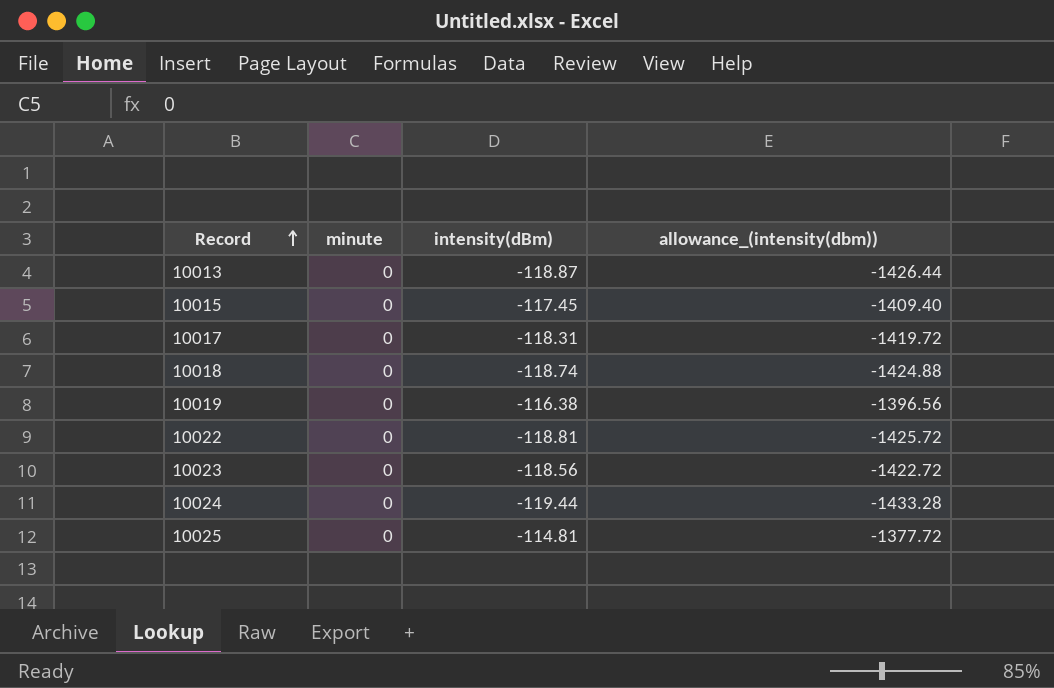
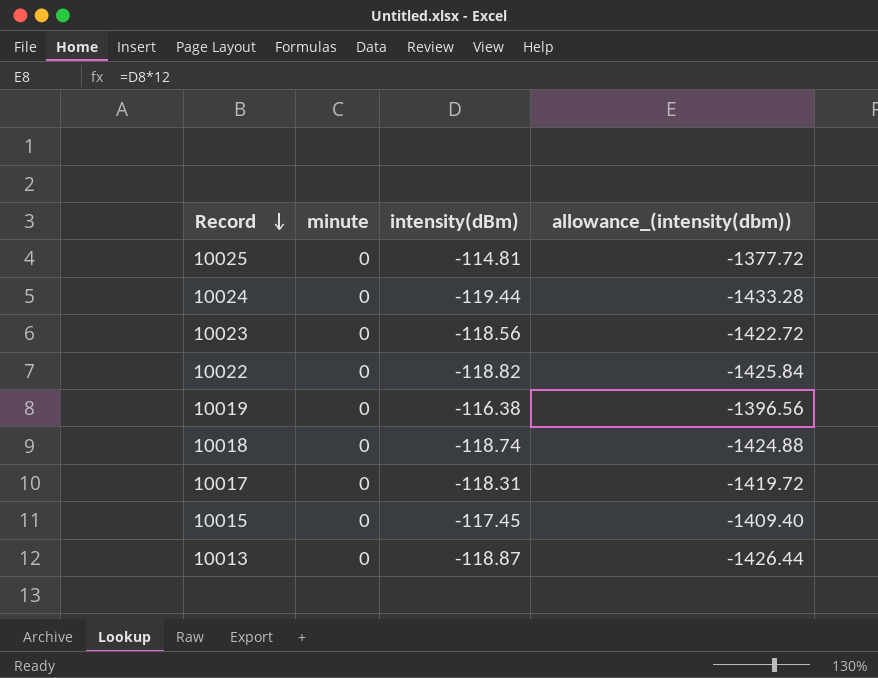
row order: Record ascending -> Record descending
10022 | intensity(dBm): -118.81 -> -118.82
10022 | allowance_(intensity(dbm)): -1425.72 -> -1425.84

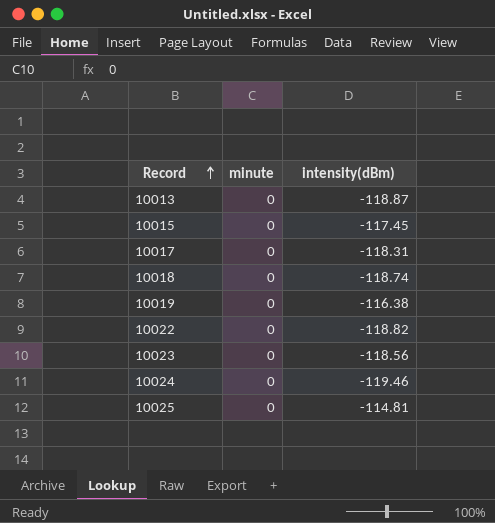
row order: Record descending -> Record ascending
column allowance_(intensity(dbm)) | formula: [intensity(dBm)] * 12 -> none
10024 | intensity(dBm): -119.44 -> -119.46

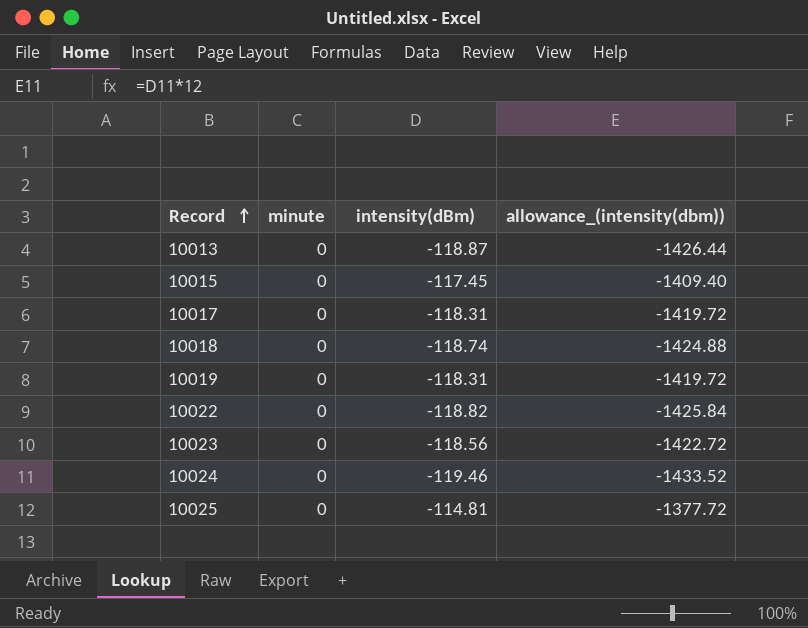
column allowance_(intensity(dbm)) | formula: none -> [intensity(dBm)] * 12
10019 | intensity(dBm): -116.38 -> -118.31

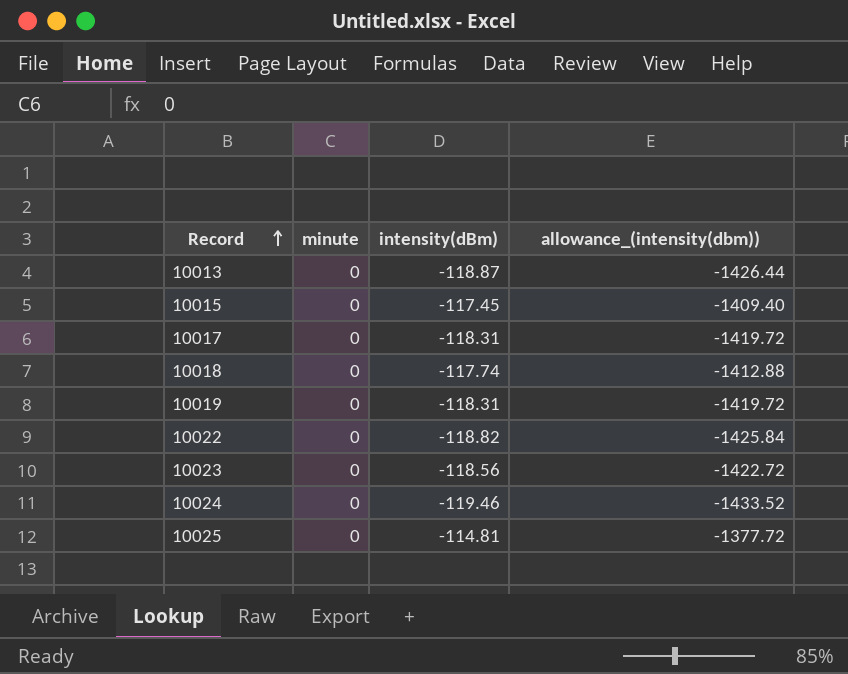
10018 | intensity(dBm): -118.74 -> -117.74
10018 | allowance_(intensity(dbm)): -1424.88 -> -1412.88

